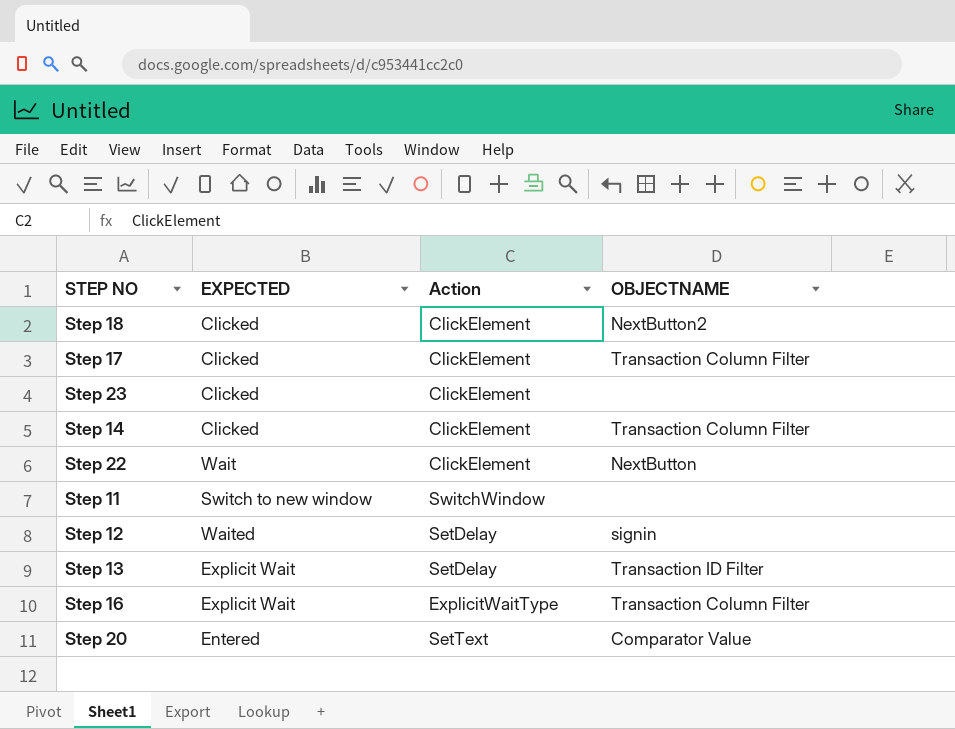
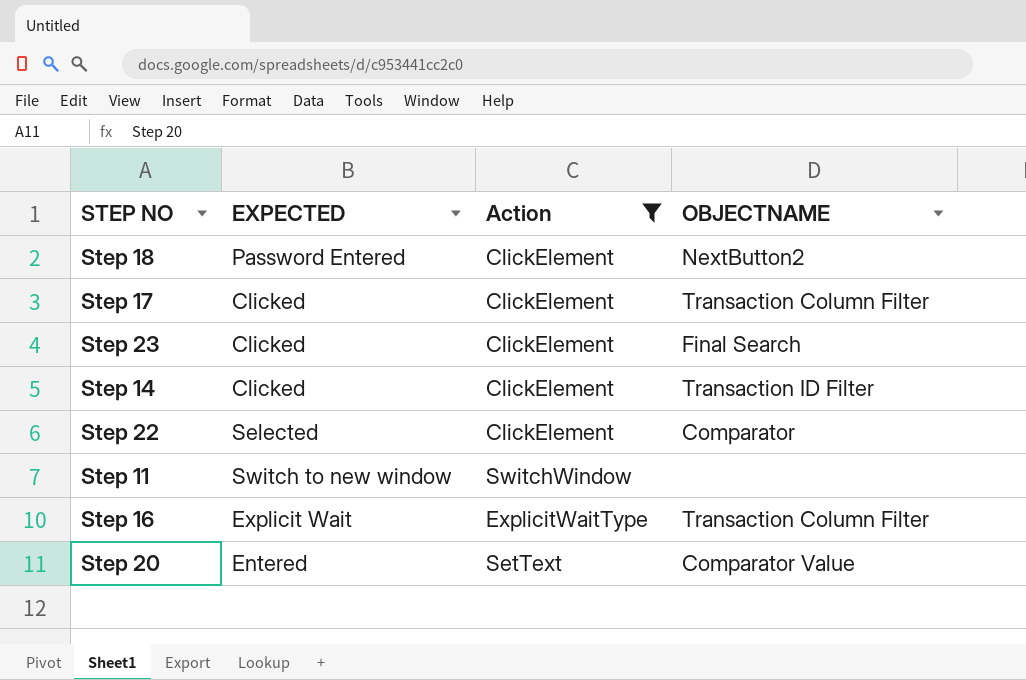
filter: none -> Action != SetDelay
Step 18 | EXPECTED: Clicked -> Password Entered
Step 23 | OBJECTNAME: none -> Final Search
Step 14 | OBJECTNAME: Transaction Column Filter -> Transaction ID Filter
Step 22 | EXPECTED: Wait -> Selected
Step 22 | OBJECTNAME: NextButton -> Comparator

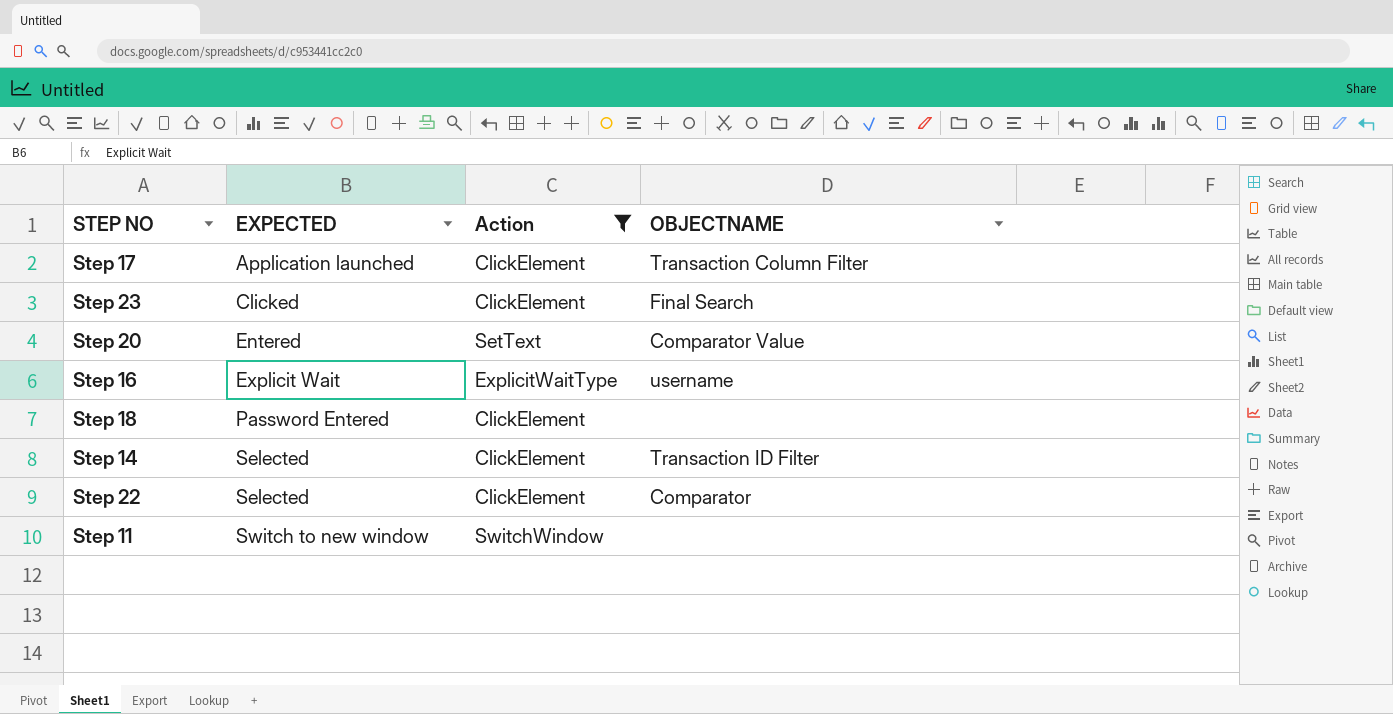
row order: none -> EXPECTED ascending
Step 17 | EXPECTED: Clicked -> Application launched
Step 16 | OBJECTNAME: Transaction Column Filter -> username
Step 18 | OBJECTNAME: NextButton2 -> none
Step 14 | EXPECTED: Clicked -> Selected

